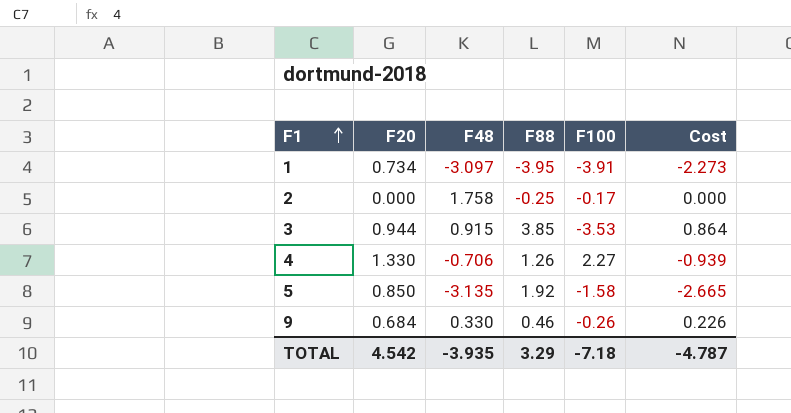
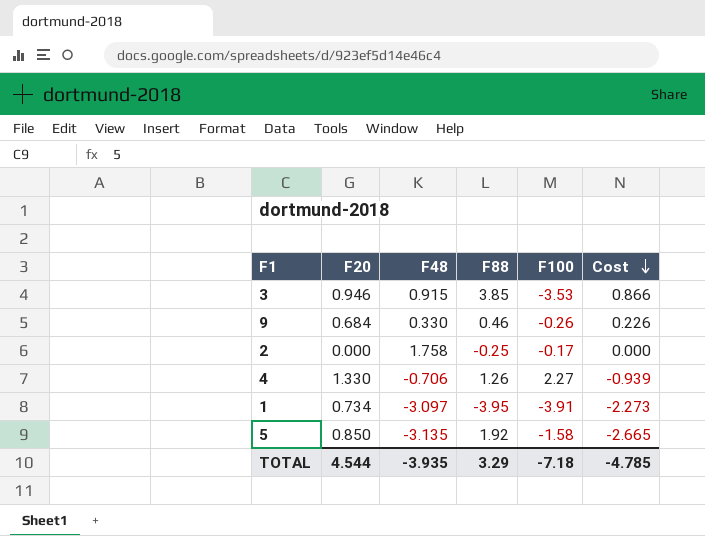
row order: F1 ascending -> Cost descending
3 | F20: 0.944 -> 0.946
3 | Cost: 0.864 -> 0.866
TOTAL | F20: 4.542 -> 4.544
TOTAL | Cost: -4.787 -> -4.785

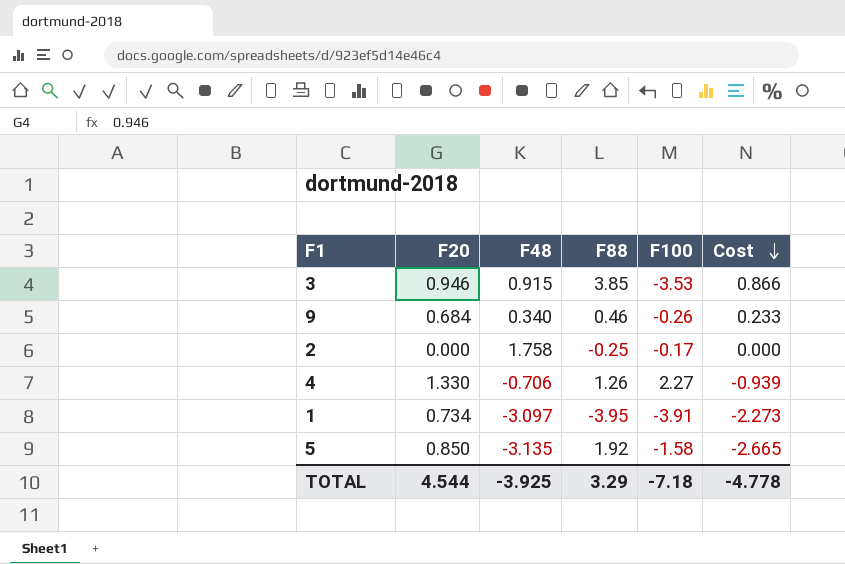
9 | F48: 0.330 -> 0.340
9 | Cost: 0.226 -> 0.233
TOTAL | F48: -3.935 -> -3.925
TOTAL | Cost: -4.785 -> -4.778

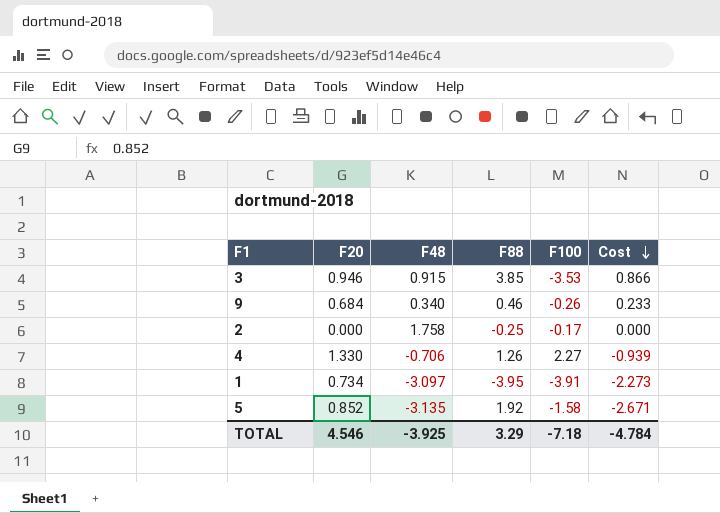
5 | F20: 0.850 -> 0.852
5 | Cost: -2.665 -> -2.671
TOTAL | F20: 4.544 -> 4.546
TOTAL | Cost: -4.778 -> -4.784

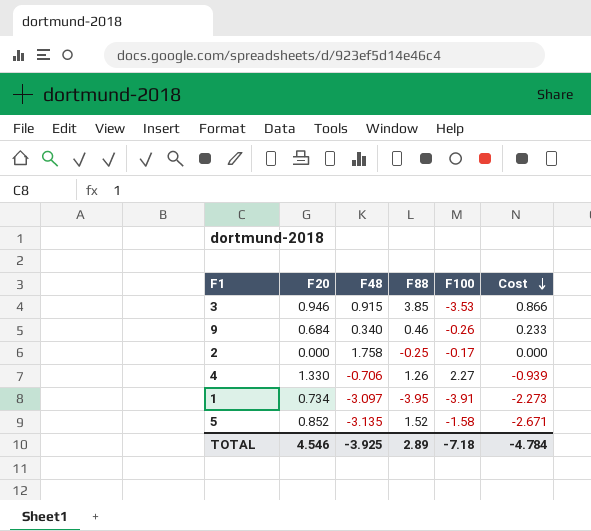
5 | F88: 1.92 -> 1.52
TOTAL | F88: 3.29 -> 2.89

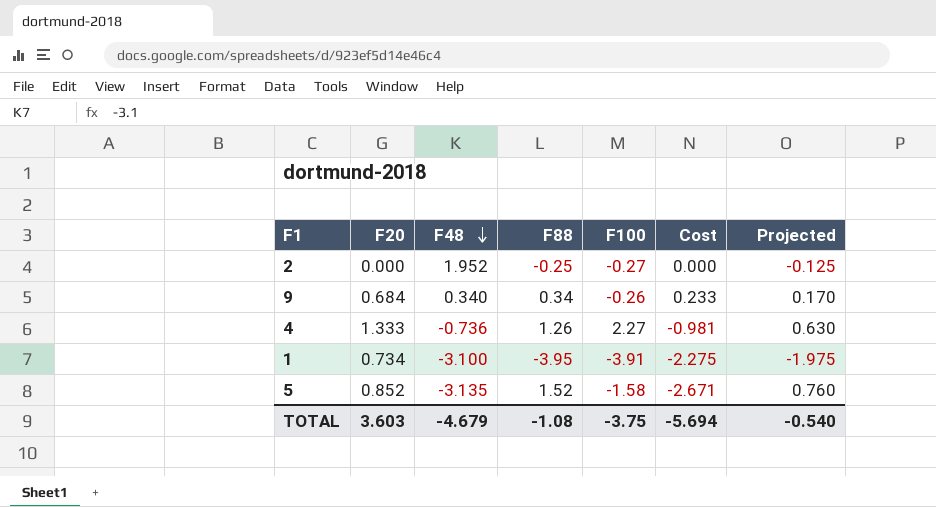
row order: Cost descending -> F48 descending
column Projected | formula: none -> [F88] * 0.5
row 3: 0.946 | 0.915 | 3.85 | -3.53 | 0.866 -> none
2 | F48: 1.758 -> 1.952
2 | F100: -0.17 -> -0.27
9 | F88: 0.46 -> 0.34
4 | F20: 1.330 -> 1.333
4 | F48: -0.706 -> -0.736
4 | Cost: -0.939 -> -0.981
1 | F48: -3.097 -> -3.100
1 | Cost: -2.273 -> -2.275
TOTAL | F20: 4.546 -> 3.603
TOTAL | F48: -3.925 -> -4.679
TOTAL | F88: 2.89 -> -1.08
TOTAL | F100: -7.18 -> -3.75
TOTAL | Cost: -4.784 -> -5.694

